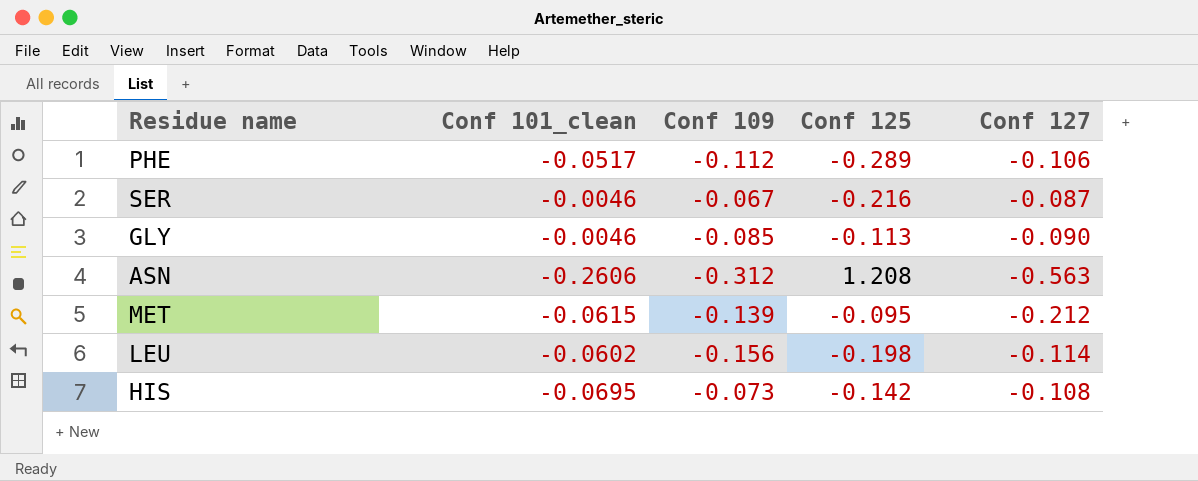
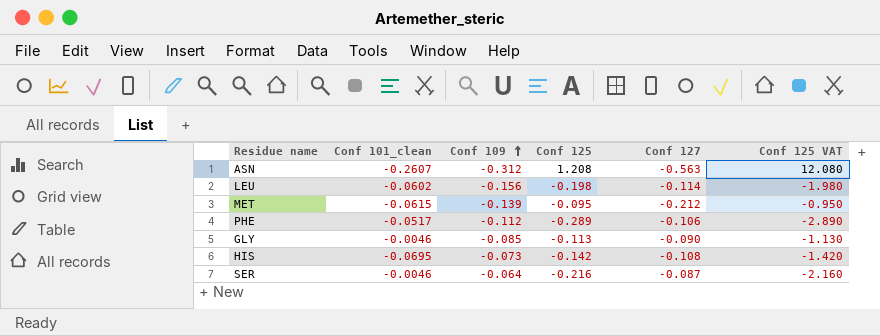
row order: none -> Conf 109 ascending
column Conf 125 VAT | formula: none -> [Conf 125] * 10
ASN | Conf 101_clean: -0.2606 -> -0.2607
SER | Conf 109: -0.067 -> -0.064

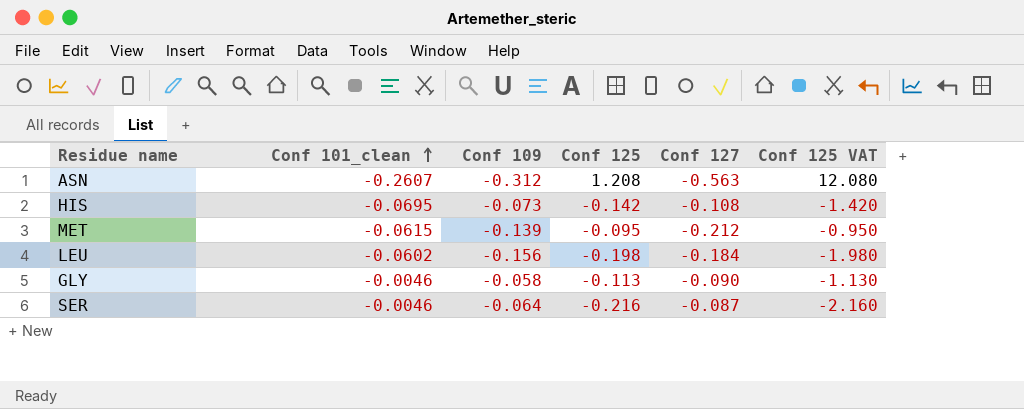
row order: Conf 109 ascending -> Conf 101_clean ascending
row PHE: -0.0517 | -0.112 | -0.289 | -0.106 | -2.890 -> none
LEU | Conf 127: -0.114 -> -0.184
GLY | Conf 109: -0.085 -> -0.058

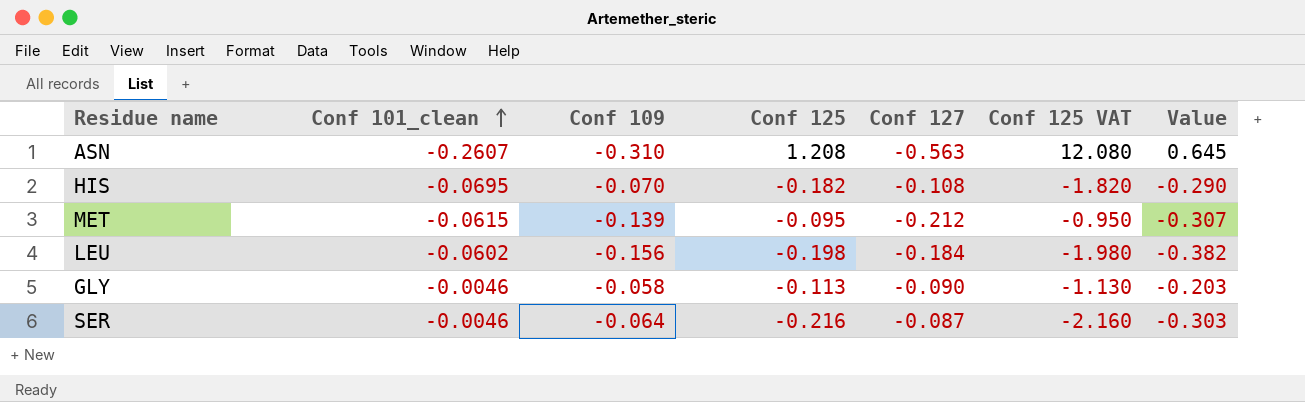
column Value | formula: none -> [Conf 125] + [Conf 127]
ASN | Conf 109: -0.312 -> -0.310
HIS | Conf 109: -0.073 -> -0.070
HIS | Conf 125: -0.142 -> -0.182
HIS | Conf 125 VAT: -1.420 -> -1.820

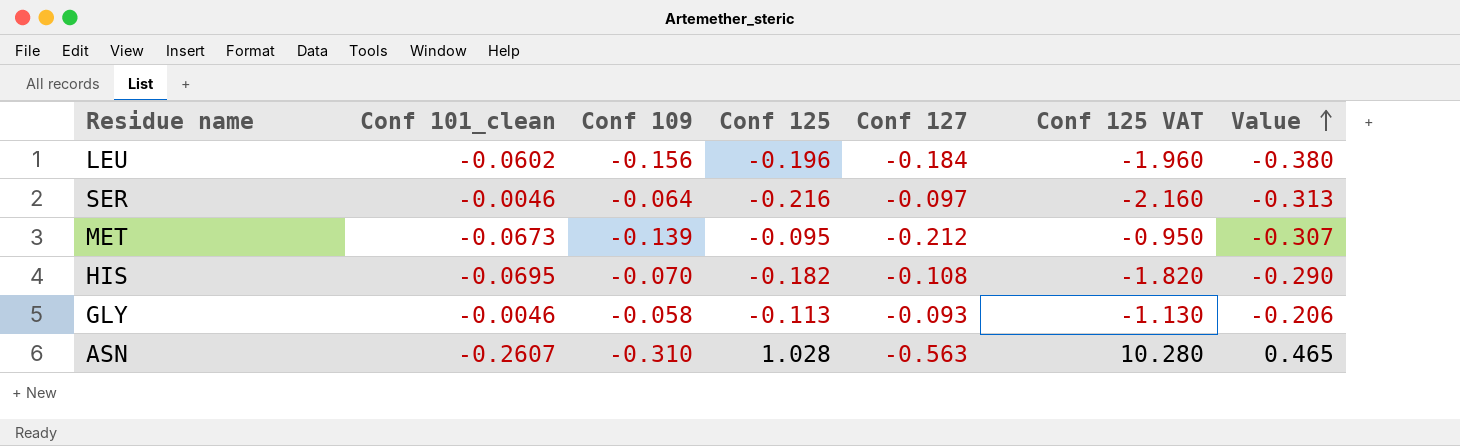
row order: Conf 101_clean ascending -> Value ascending
LEU | Conf 125: -0.198 -> -0.196
LEU | Conf 125 VAT: -1.980 -> -1.960
LEU | Value: -0.382 -> -0.380
SER | Conf 127: -0.087 -> -0.097
SER | Value: -0.303 -> -0.313
MET | Conf 101_clean: -0.0615 -> -0.0673
GLY | Conf 127: -0.090 -> -0.093
GLY | Value: -0.203 -> -0.206
ASN | Conf 125: 1.208 -> 1.028
ASN | Conf 125 VAT: 12.080 -> 10.280
ASN | Value: 0.645 -> 0.465

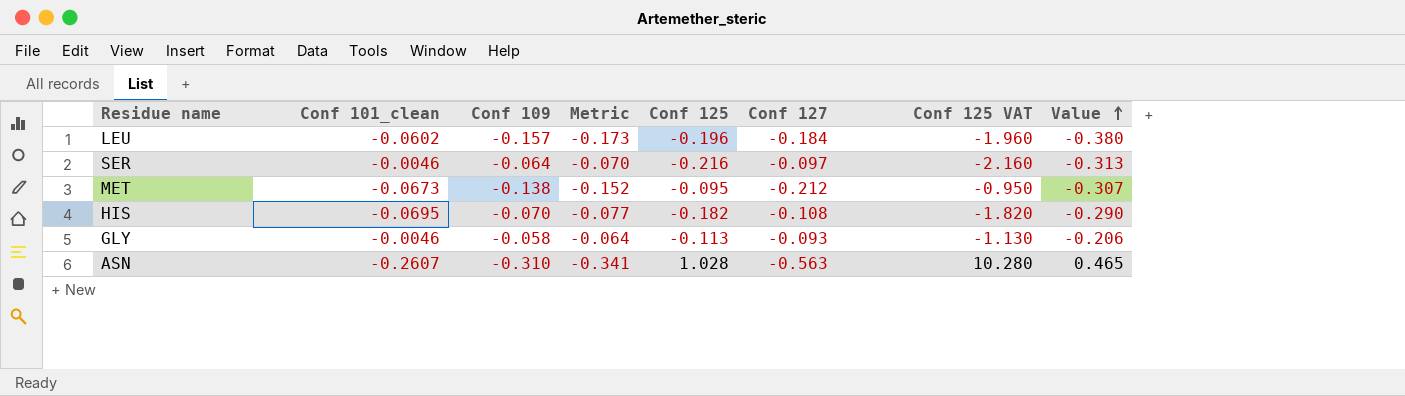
column Metric | formula: none -> [Conf 109] * 1.1
LEU | Conf 109: -0.156 -> -0.157
MET | Conf 109: -0.139 -> -0.138

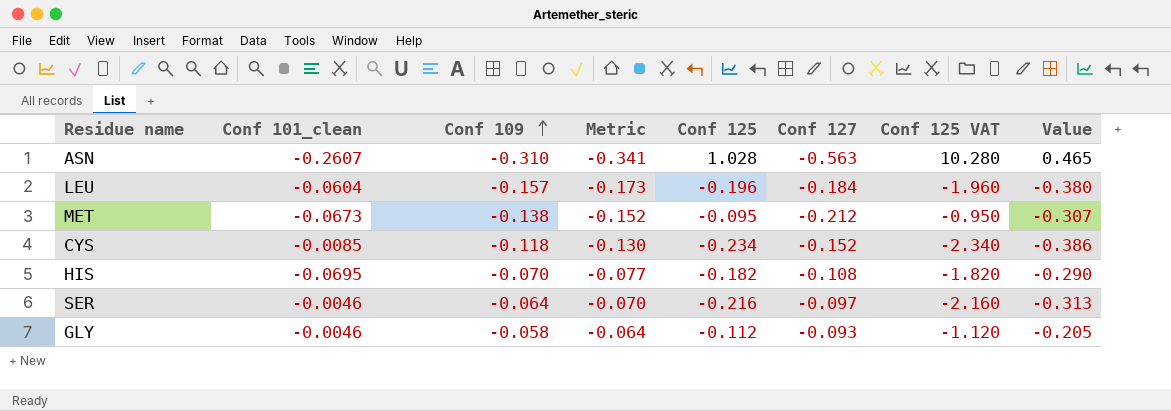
row order: Value ascending -> Conf 109 ascending
LEU | Conf 101_clean: -0.0602 -> -0.0604
row CYS: none -> -0.0085 | -0.118 | -0.130 | -0.234 | -0.152 | -2.340 | -0.386
GLY | Conf 125: -0.113 -> -0.112
GLY | Conf 125 VAT: -1.130 -> -1.120
GLY | Value: -0.206 -> -0.205

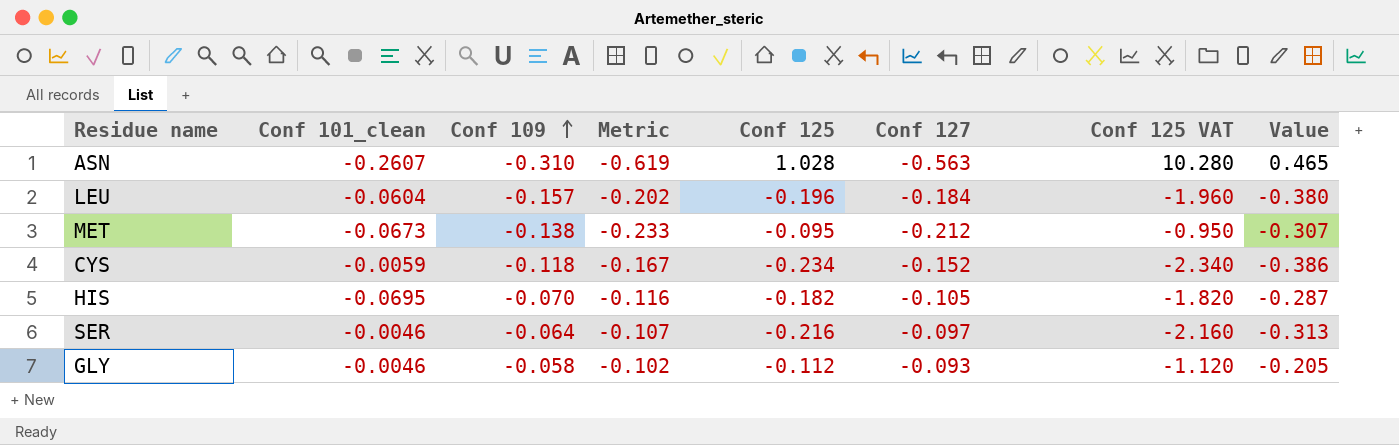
column Metric | formula: [Conf 109] * 1.1 -> [Conf 127] * 1.1
CYS | Conf 101_clean: -0.0085 -> -0.0059
HIS | Conf 127: -0.108 -> -0.105
HIS | Value: -0.290 -> -0.287

